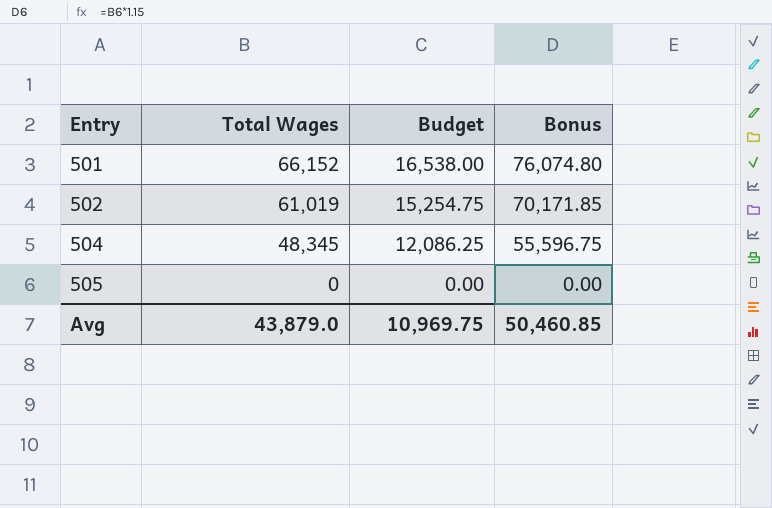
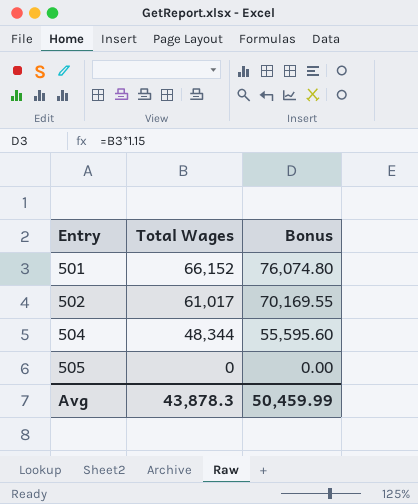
column Budget | formula: [Total Wages] * 0.25 -> none
502 | Total Wages: 61,019 -> 61,017
502 | Bonus: 70,171.85 -> 70,169.55
504 | Total Wages: 48,345 -> 48,344
504 | Bonus: 55,596.75 -> 55,595.60
Avg | Total Wages: 43,879.0 -> 43,878.3
Avg | Bonus: 50,460.85 -> 50,459.99

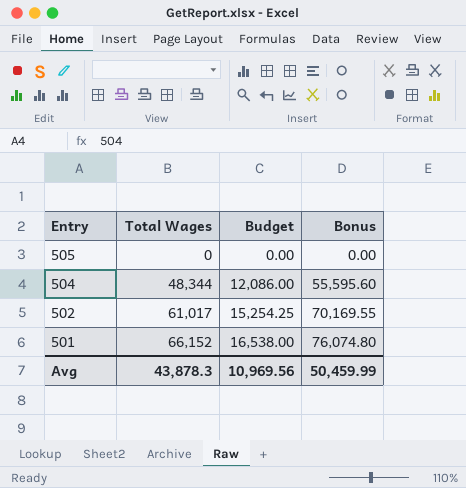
row order: Entry ascending -> Entry descending
column Budget | formula: none -> [Total Wages] * 0.25

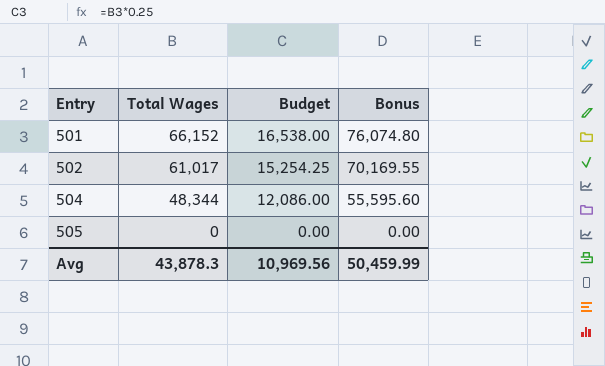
row order: Entry descending -> Entry ascending

